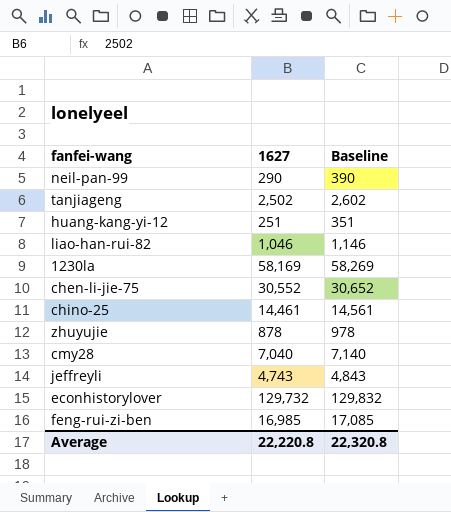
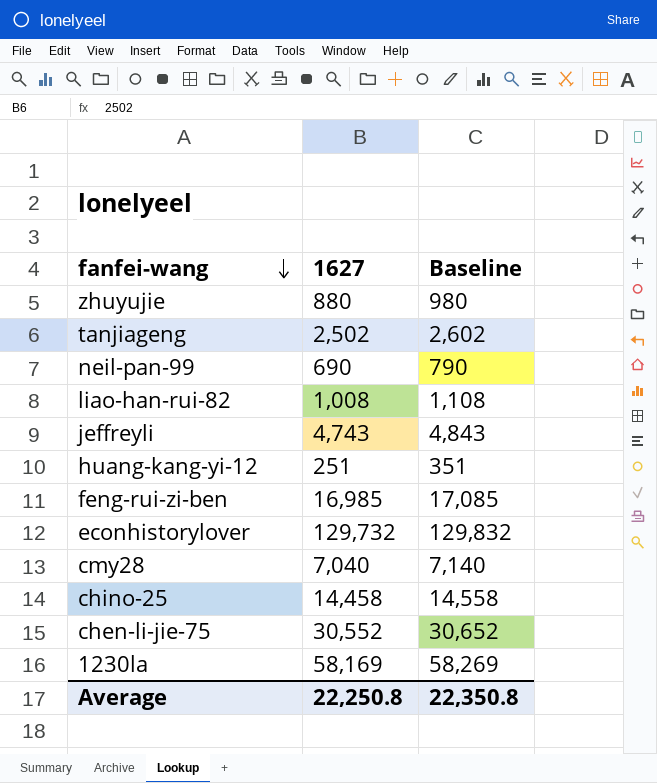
row order: none -> fanfei-wang descending
zhuyujie | 1627: 878 -> 880
zhuyujie | Baseline: 978 -> 980
neil-pan-99 | 1627: 290 -> 690
neil-pan-99 | Baseline: 390 -> 790
liao-han-rui-82 | 1627: 1,046 -> 1,008
liao-han-rui-82 | Baseline: 1,146 -> 1,108
chino-25 | 1627: 14,461 -> 14,458
chino-25 | Baseline: 14,561 -> 14,558
Average | 1627: 22,220.8 -> 22,250.8
Average | Baseline: 22,320.8 -> 22,350.8

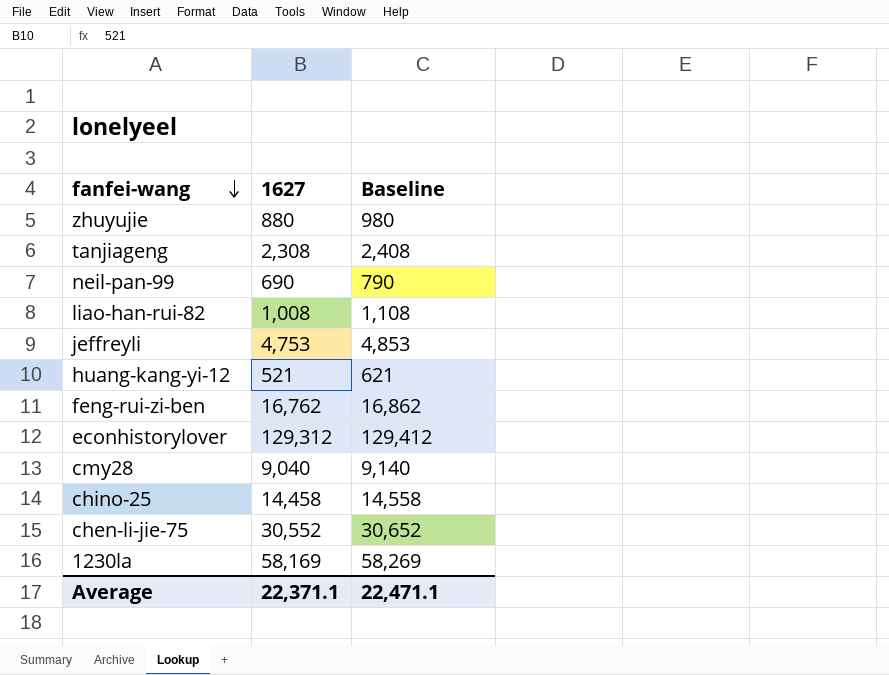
tanjiageng | 1627: 2,502 -> 2,308
tanjiageng | Baseline: 2,602 -> 2,408
jeffreyli | 1627: 4,743 -> 4,753
jeffreyli | Baseline: 4,843 -> 4,853
huang-kang-yi-12 | 1627: 251 -> 521
huang-kang-yi-12 | Baseline: 351 -> 621
feng-rui-zi-ben | 1627: 16,985 -> 16,762
feng-rui-zi-ben | Baseline: 17,085 -> 16,862
econhistorylover | 1627: 129,732 -> 129,312
econhistorylover | Baseline: 129,832 -> 129,412
cmy28 | 1627: 7,040 -> 9,040
cmy28 | Baseline: 7,140 -> 9,140
Average | 1627: 22,250.8 -> 22,371.1
Average | Baseline: 22,350.8 -> 22,471.1

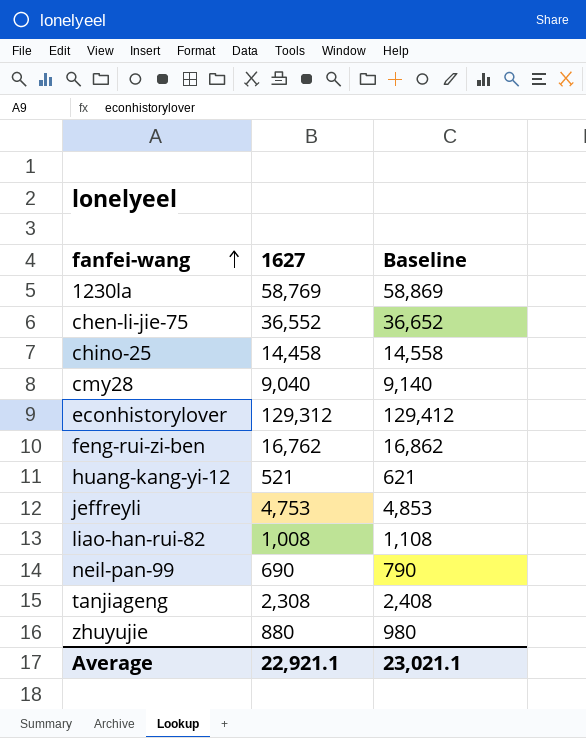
row order: fanfei-wang descending -> fanfei-wang ascending
1230la | 1627: 58,169 -> 58,769
1230la | Baseline: 58,269 -> 58,869
chen-li-jie-75 | 1627: 30,552 -> 36,552
chen-li-jie-75 | Baseline: 30,652 -> 36,652
Average | 1627: 22,371.1 -> 22,921.1
Average | Baseline: 22,471.1 -> 23,021.1

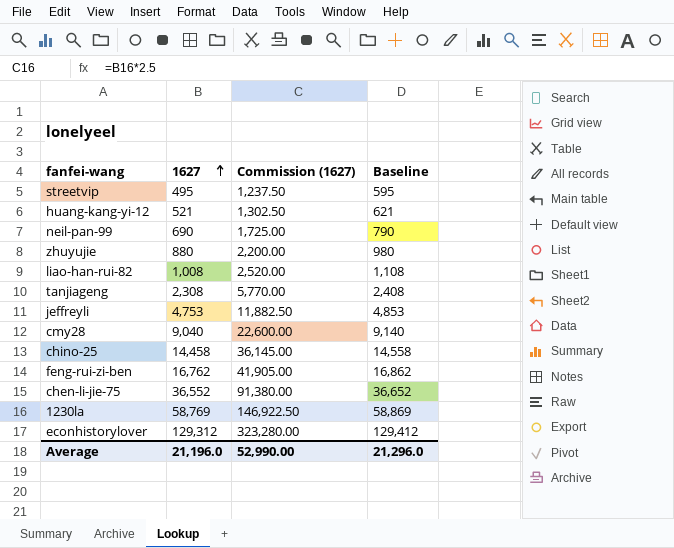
row order: fanfei-wang ascending -> 1627 ascending
column Commission (1627) | formula: none -> [1627] * 2.5
row streetvip: none -> 495 | 1,237.50 | 595
Average | 1627: 22,921.1 -> 21,196.0
Average | Baseline: 23,021.1 -> 21,296.0

